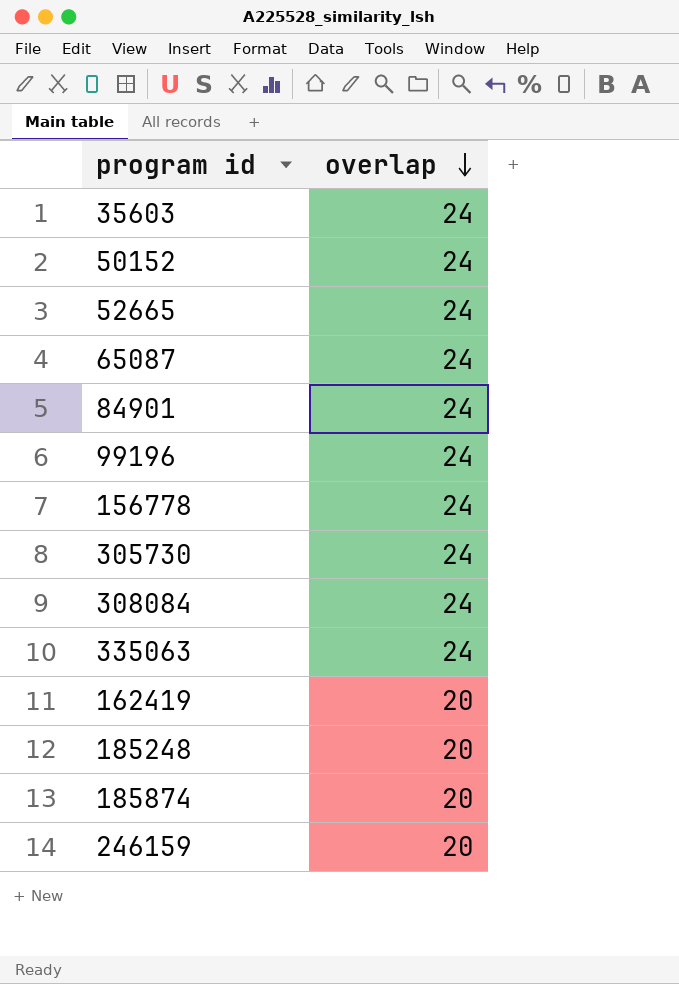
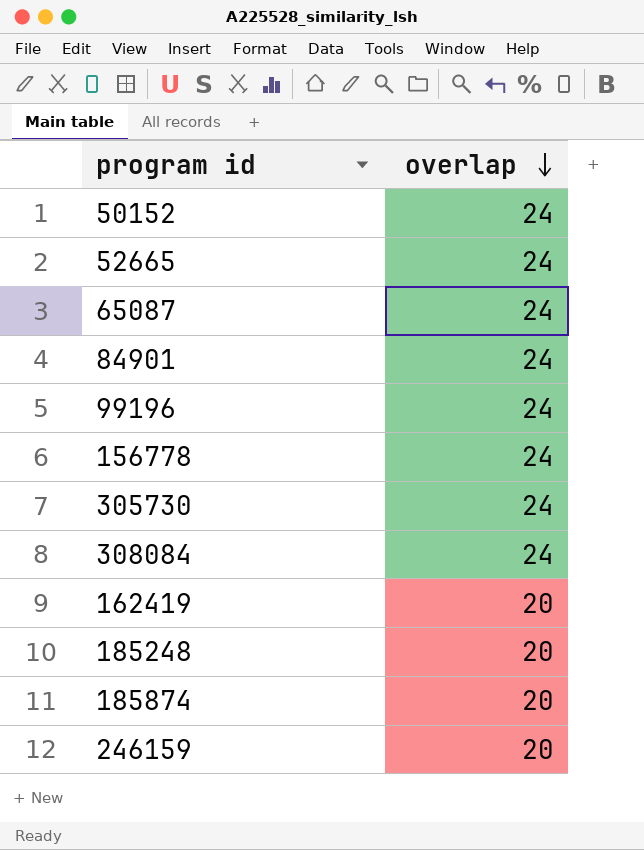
row 35603: 24 -> none
row 335063: 24 -> none

